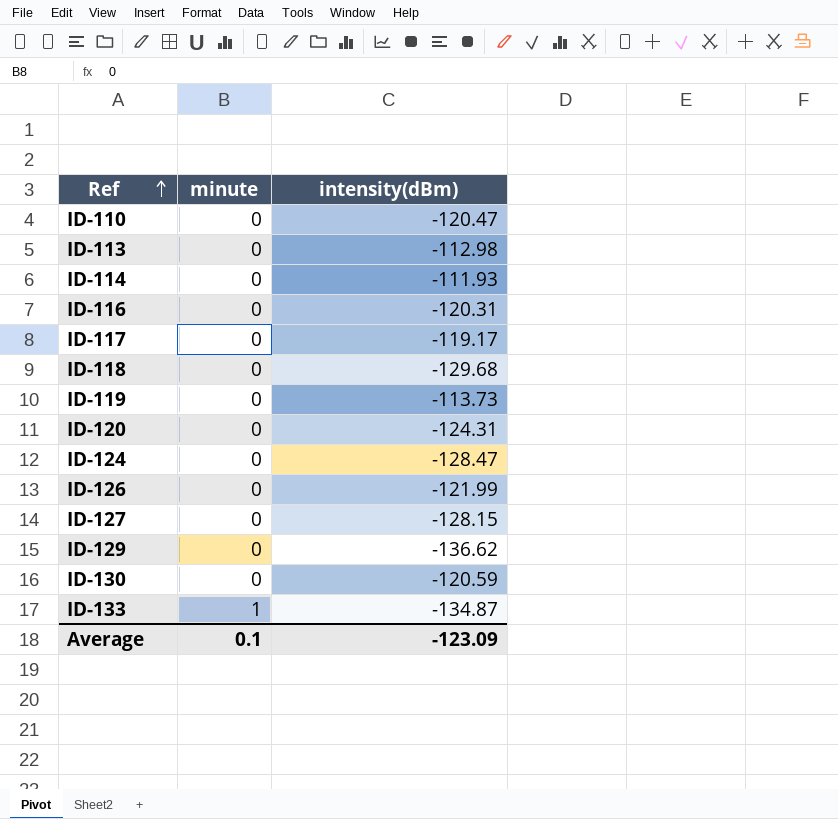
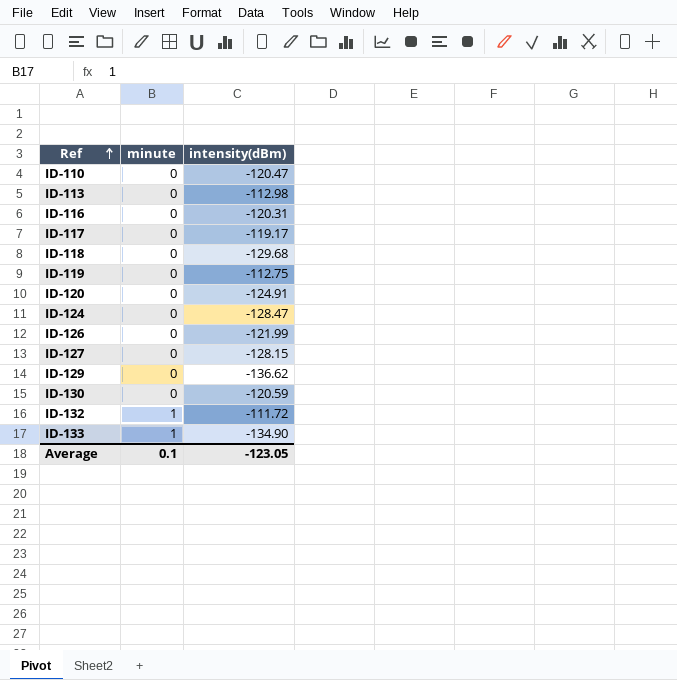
row ID-114: 0 | -111.93 -> none
ID-119 | intensity(dBm): -113.73 -> -112.75
ID-120 | intensity(dBm): -124.31 -> -124.91
row ID-132: none -> 1 | -111.72
ID-133 | intensity(dBm): -134.87 -> -134.90
Average | intensity(dBm): -123.09 -> -123.05

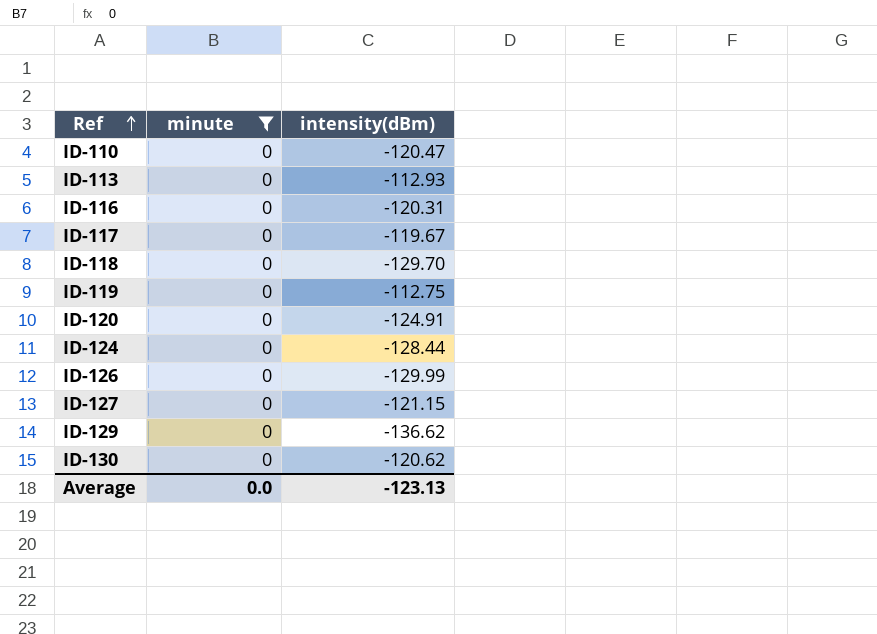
filter: none -> minute = 0
ID-113 | intensity(dBm): -112.98 -> -112.93
ID-117 | intensity(dBm): -119.17 -> -119.67
ID-118 | intensity(dBm): -129.68 -> -129.70
ID-124 | intensity(dBm): -128.47 -> -128.44
ID-126 | intensity(dBm): -121.99 -> -129.99
ID-127 | intensity(dBm): -128.15 -> -121.15
ID-130 | intensity(dBm): -120.59 -> -120.62
Average | minute: 0.1 -> 0.0
Average | intensity(dBm): -123.05 -> -123.13

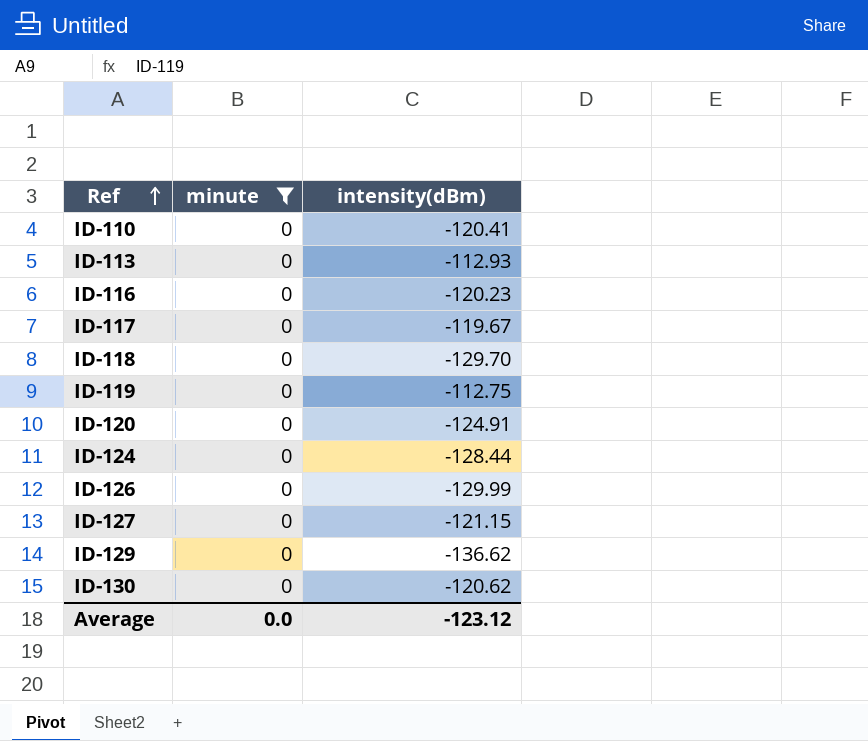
ID-110 | intensity(dBm): -120.47 -> -120.41
ID-116 | intensity(dBm): -120.31 -> -120.23
Average | intensity(dBm): -123.13 -> -123.12

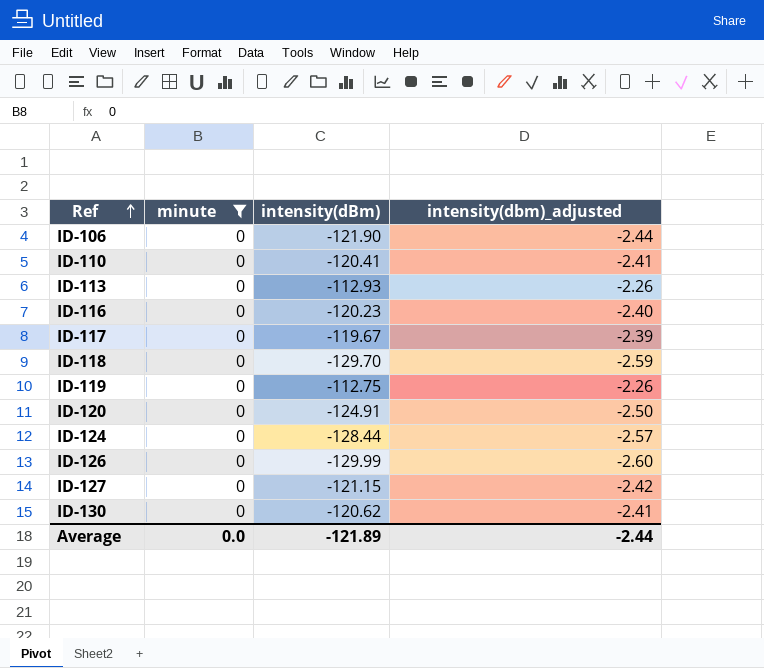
column intensity(dbm)_adjusted | formula: none -> [intensity(dBm)] * 0.02
row ID-129: 0 | -136.62 -> none
row ID-106: none -> 0 | -121.90 | -2.44
Average | intensity(dBm): -123.12 -> -121.89

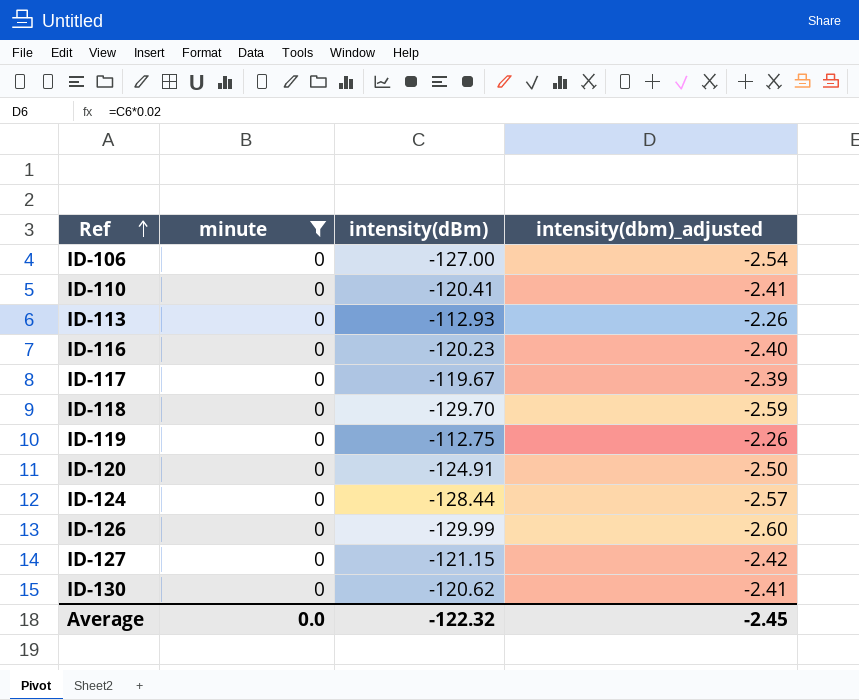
ID-106 | intensity(dBm): -121.90 -> -127.00
ID-106 | intensity(dbm)_adjusted: -2.44 -> -2.54
Average | intensity(dBm): -121.89 -> -122.32
Average | intensity(dbm)_adjusted: -2.44 -> -2.45

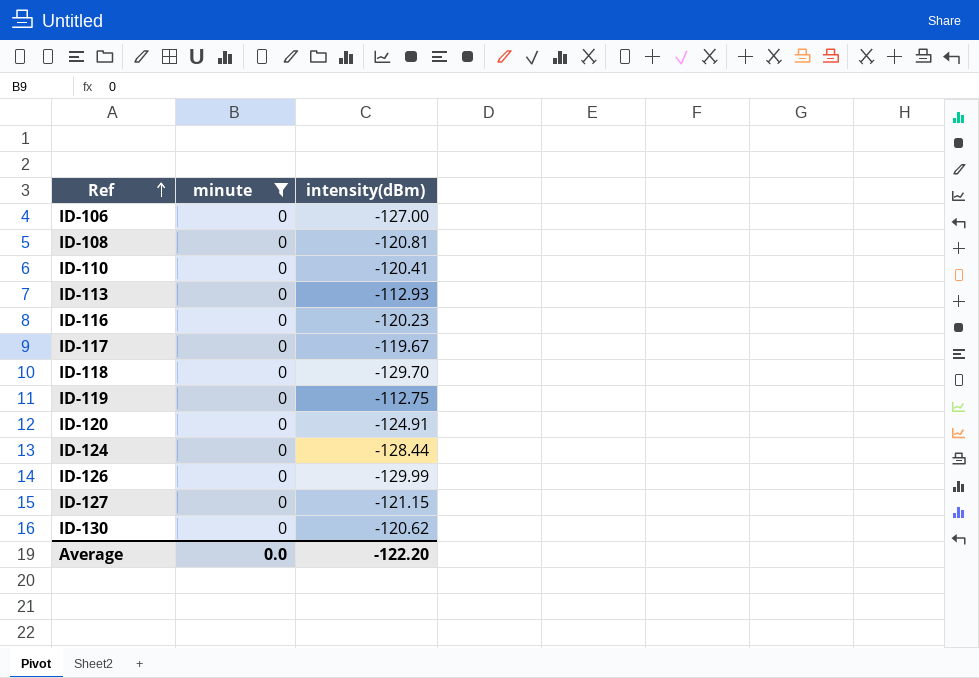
column intensity(dbm)_adjusted | formula: [intensity(dBm)] * 0.02 -> none
row ID-108: none -> 0 | -120.81
Average | intensity(dBm): -122.32 -> -122.20

